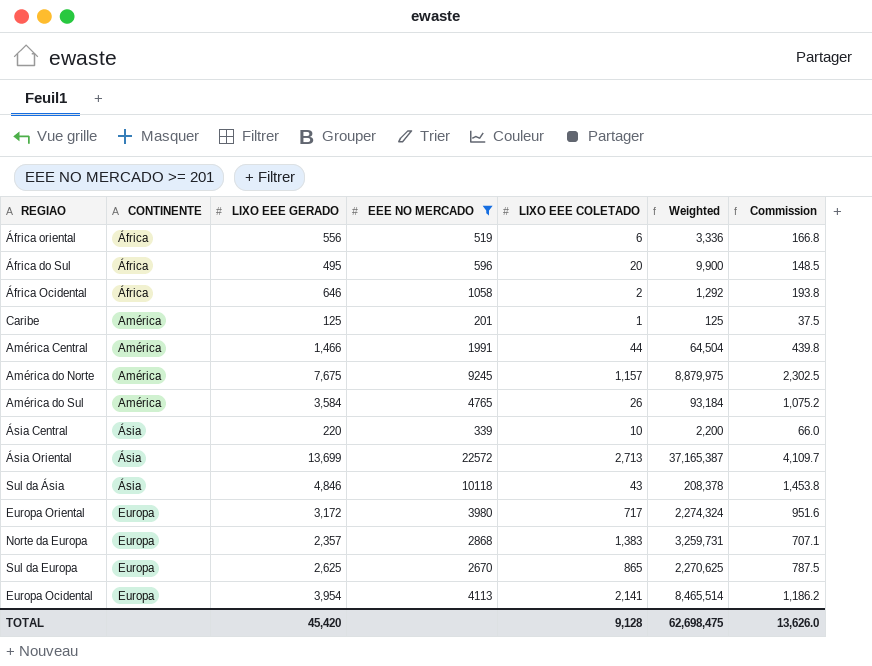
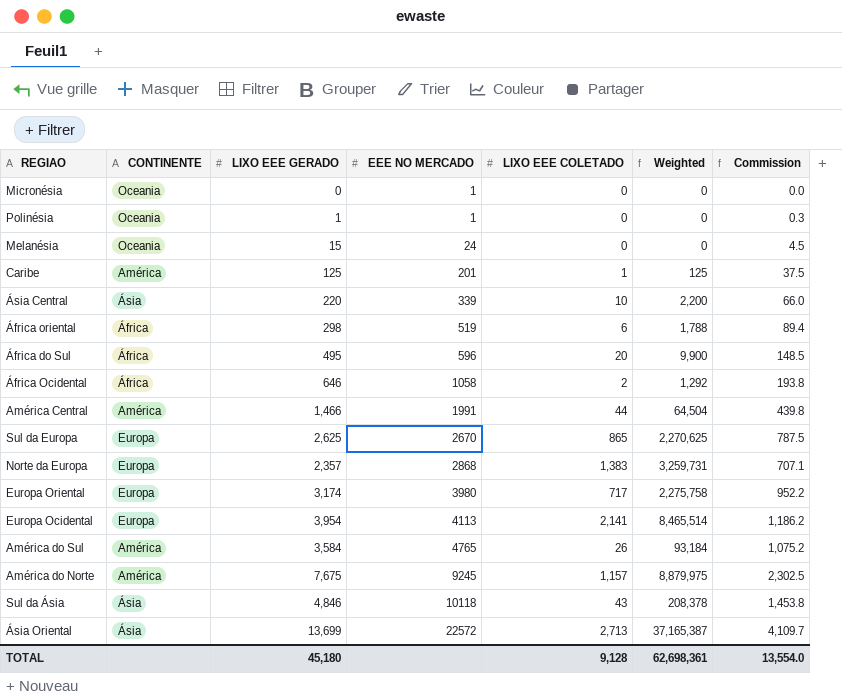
filter: EEE NO MERCADO >= 201 -> none
row order: CONTINENTE ascending -> EEE NO MERCADO ascending
África oriental | LIXO EEE GERADO: 556 -> 298
África oriental | Weighted: 3,336 -> 1,788
África oriental | Commission: 166.8 -> 89.4
Europa Oriental | LIXO EEE GERADO: 3,172 -> 3,174
Europa Oriental | Weighted: 2,274,324 -> 2,275,758
Europa Oriental | Commission: 951.6 -> 952.2
TOTAL | LIXO EEE GERADO: 45,420 -> 45,180
TOTAL | Weighted: 62,698,475 -> 62,698,361
TOTAL | Commission: 13,626.0 -> 13,554.0

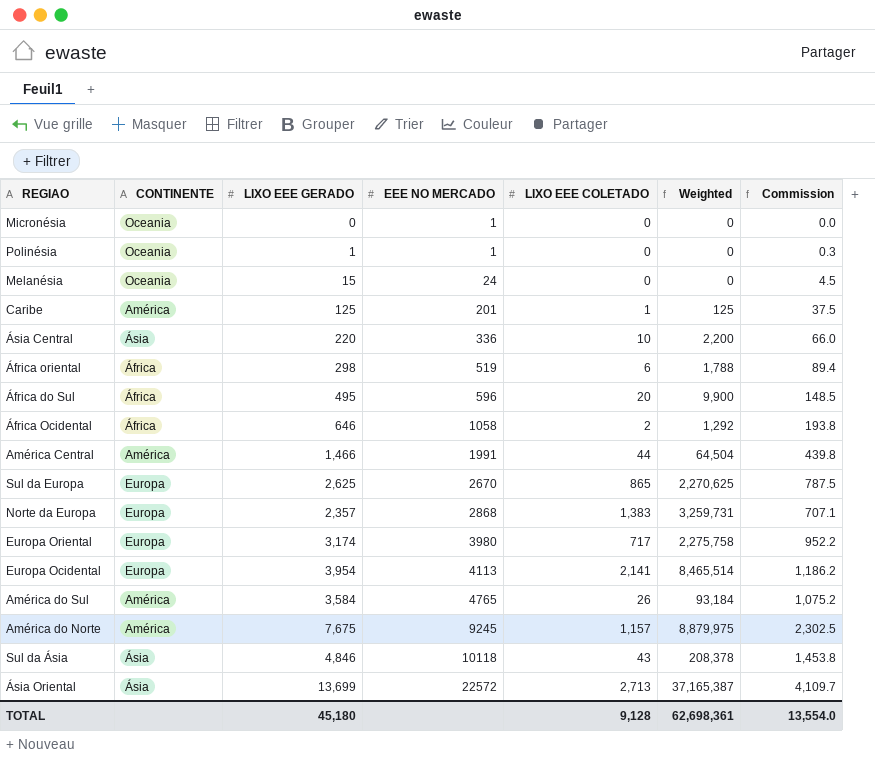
Ásia Central | EEE NO MERCADO: 339 -> 336

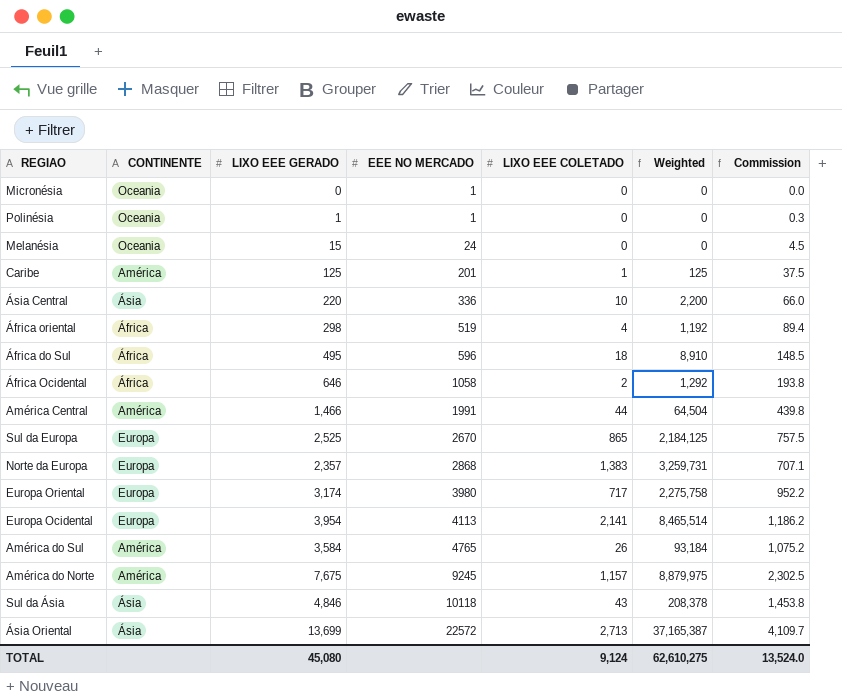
África oriental | LIXO EEE COLETADO: 6 -> 4
África oriental | Weighted: 1,788 -> 1,192
África do Sul | LIXO EEE COLETADO: 20 -> 18
África do Sul | Weighted: 9,900 -> 8,910
Sul da Europa | LIXO EEE GERADO: 2,625 -> 2,525
Sul da Europa | Weighted: 2,270,625 -> 2,184,125
Sul da Europa | Commission: 787.5 -> 757.5
TOTAL | LIXO EEE GERADO: 45,180 -> 45,080
TOTAL | LIXO EEE COLETADO: 9,128 -> 9,124
TOTAL | Weighted: 62,698,361 -> 62,610,275
TOTAL | Commission: 13,554.0 -> 13,524.0

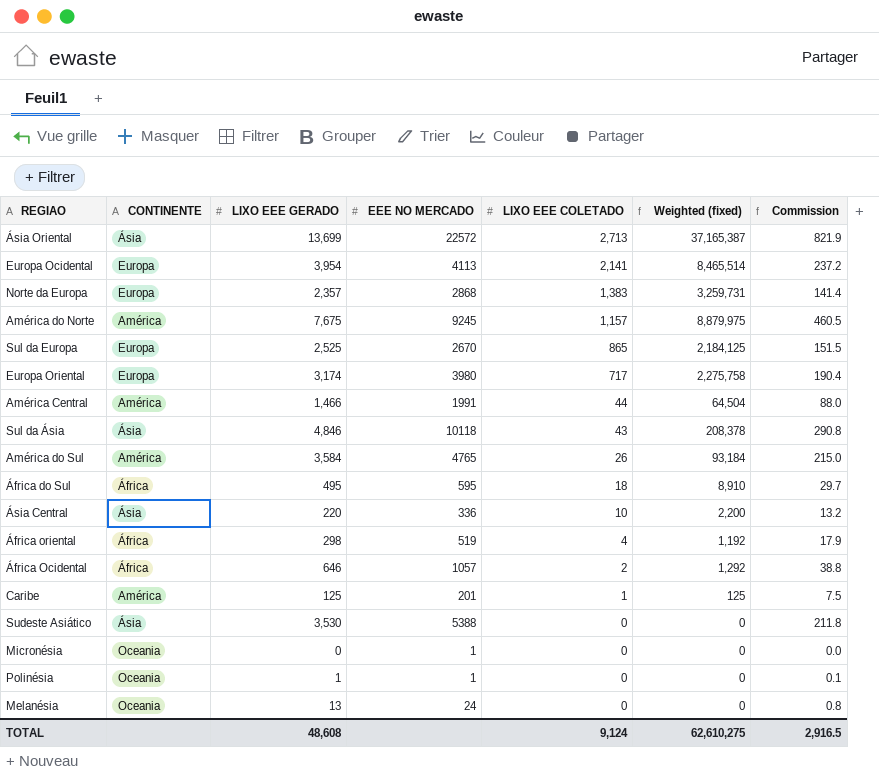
row order: EEE NO MERCADO ascending -> LIXO EEE COLETADO descending
column name: Weighted -> Weighted (fixed)
column Commission | formula: [LIXO EEE GERADO] * 0.3 -> [LIXO EEE GERADO] * 0.06
África do Sul | EEE NO MERCADO: 596 -> 595
África Ocidental | EEE NO MERCADO: 1058 -> 1057
row Sudeste Asiático: none -> Ásia | 3,530 | 5388 | 0 | 0 | 211.8
Melanésia | LIXO EEE GERADO: 15 -> 13
TOTAL | LIXO EEE GERADO: 45,080 -> 48,608
TOTAL | Commission: 13,524.0 -> 2,916.5

